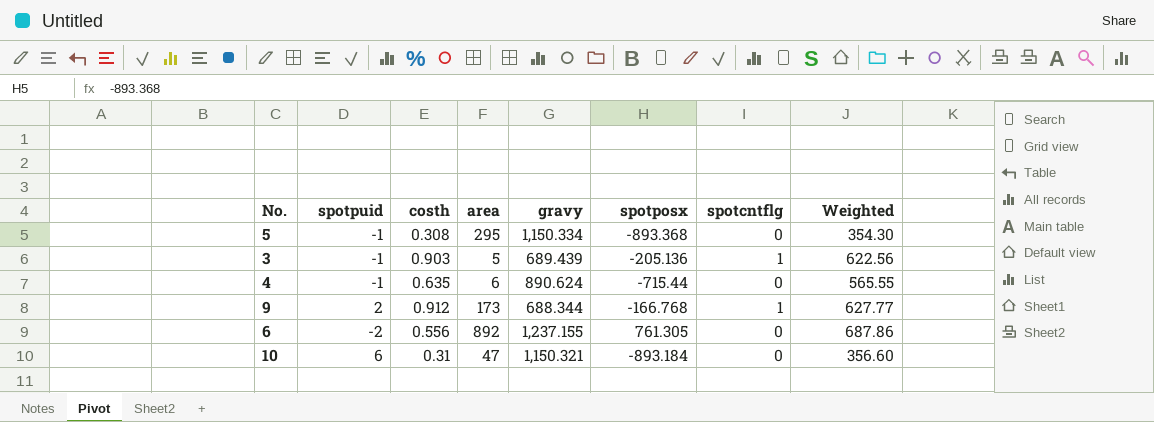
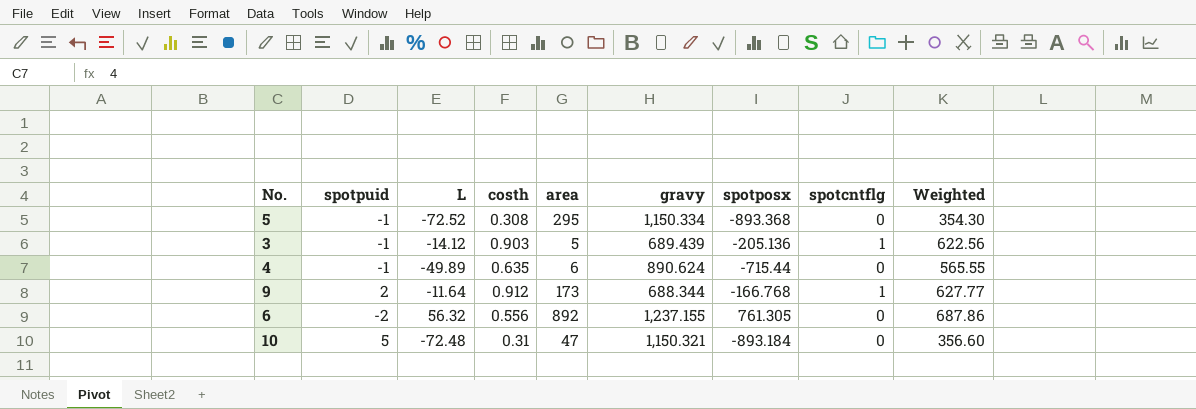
column L | position: none -> 3
10 | spotpuid: 6 -> 5

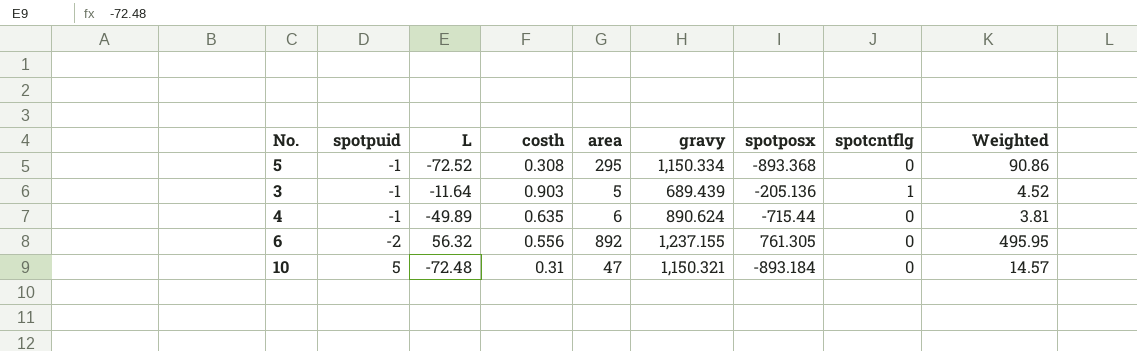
column Weighted | formula: [costh] * [gravy] -> [costh] * [area]
row 9: 2 | -11.64 | 0.912 | 173 | 688.344 | -166.768 | 1 | 627.77 -> none
3 | L: -14.12 -> -11.64

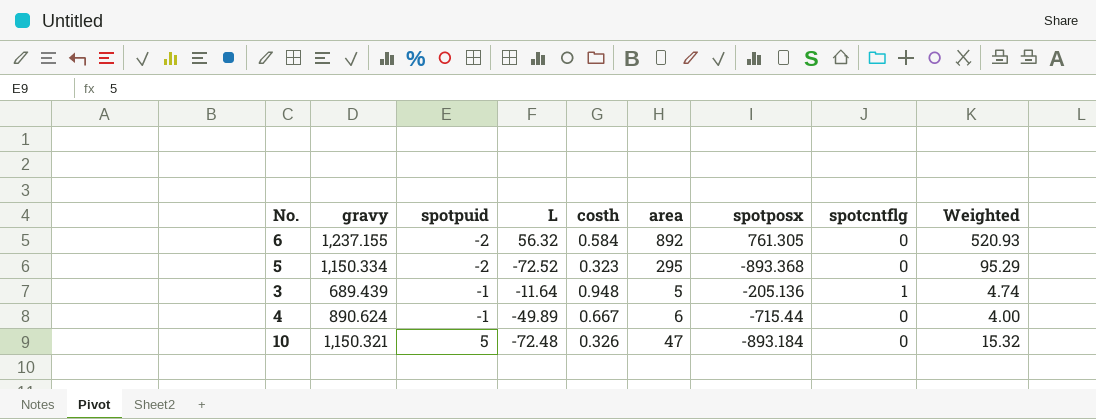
row order: none -> spotpuid ascending
column gravy | position: 6 -> 2
6 | costh: 0.556 -> 0.584
6 | Weighted: 495.95 -> 520.93
5 | spotpuid: -1 -> -2
5 | costh: 0.308 -> 0.323
5 | Weighted: 90.86 -> 95.29
3 | costh: 0.903 -> 0.948
3 | Weighted: 4.52 -> 4.74
4 | costh: 0.635 -> 0.667
4 | Weighted: 3.81 -> 4.00
10 | costh: 0.31 -> 0.326
10 | Weighted: 14.57 -> 15.32

